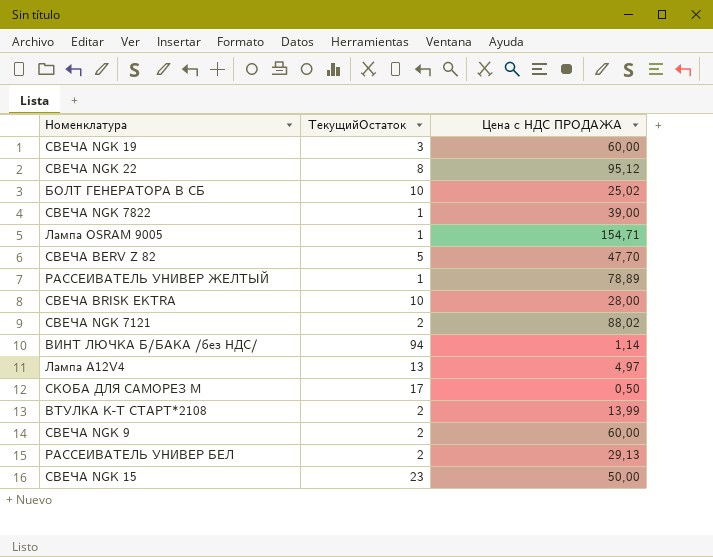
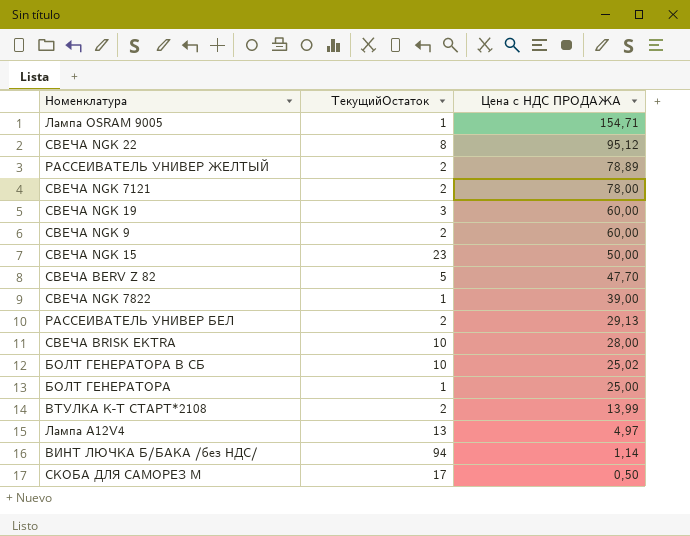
row order: none -> Цена с НДС ПРОДАЖА descending
РАССЕИВАТЕЛЬ УНИВЕР ЖЕЛТЫЙ | ТекущийОстаток: 1 -> 2
СВЕЧА NGK 7121 | Цена с НДС ПРОДАЖА: 88,02 -> 78,00
row БОЛТ ГЕНЕРАТОРА: none -> 1 | 25,00

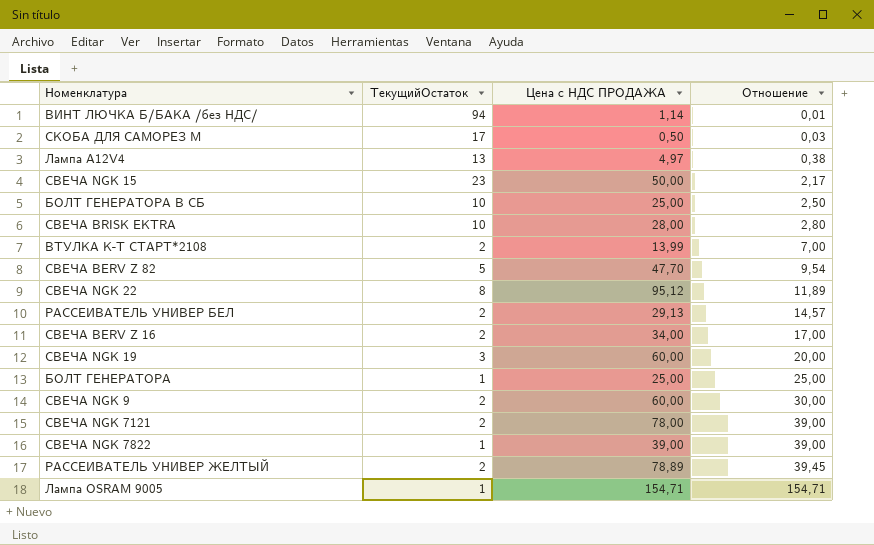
row order: Цена с НДС ПРОДАЖА descending -> Отношение ascending
column Отношение | formula: none -> [Цена с НДС ПРОДАЖА] / [ТекущийОстаток]
БОЛТ ГЕНЕРАТОРА В СБ | Цена с НДС ПРОДАЖА: 25,02 -> 25,00
row СВЕЧА BERV Z 16: none -> 2 | 34,00 | 17,00

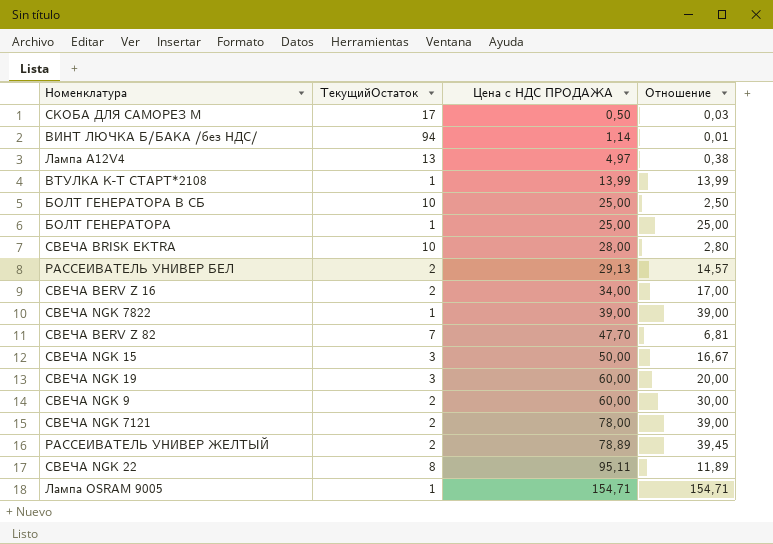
row order: Отношение ascending -> Цена с НДС ПРОДАЖА ascending
ВТУЛКА К-Т СТАРТ*2108 | ТекущийОстаток: 2 -> 1
ВТУЛКА К-Т СТАРТ*2108 | Отношение: 7,00 -> 13,99
СВЕЧА BERV Z 82 | ТекущийОстаток: 5 -> 7
СВЕЧА BERV Z 82 | Отношение: 9,54 -> 6,81
СВЕЧА NGK 15 | ТекущийОстаток: 23 -> 3
СВЕЧА NGK 15 | Отношение: 2,17 -> 16,67
СВЕЧА NGK 22 | Цена с НДС ПРОДАЖА: 95,12 -> 95,11

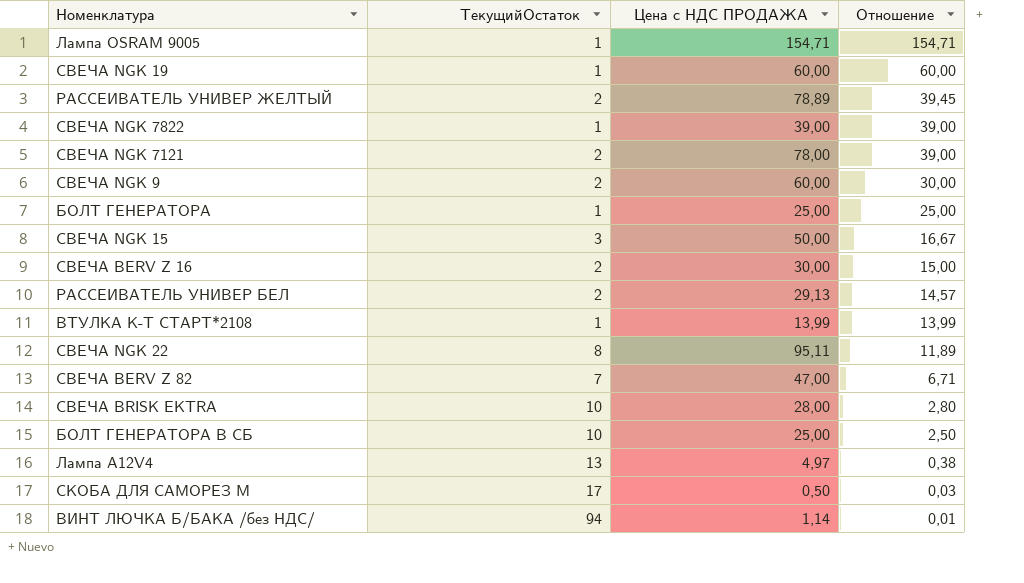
row order: Цена с НДС ПРОДАЖА ascending -> Отношение descending
СВЕЧА NGK 19 | ТекущийОстаток: 3 -> 1
СВЕЧА NGK 19 | Отношение: 20,00 -> 60,00
СВЕЧА BERV Z 16 | Цена с НДС ПРОДАЖА: 34,00 -> 30,00
СВЕЧА BERV Z 16 | Отношение: 17,00 -> 15,00
СВЕЧА BERV Z 82 | Цена с НДС ПРОДАЖА: 47,70 -> 47,00
СВЕЧА BERV Z 82 | Отношение: 6,81 -> 6,71

